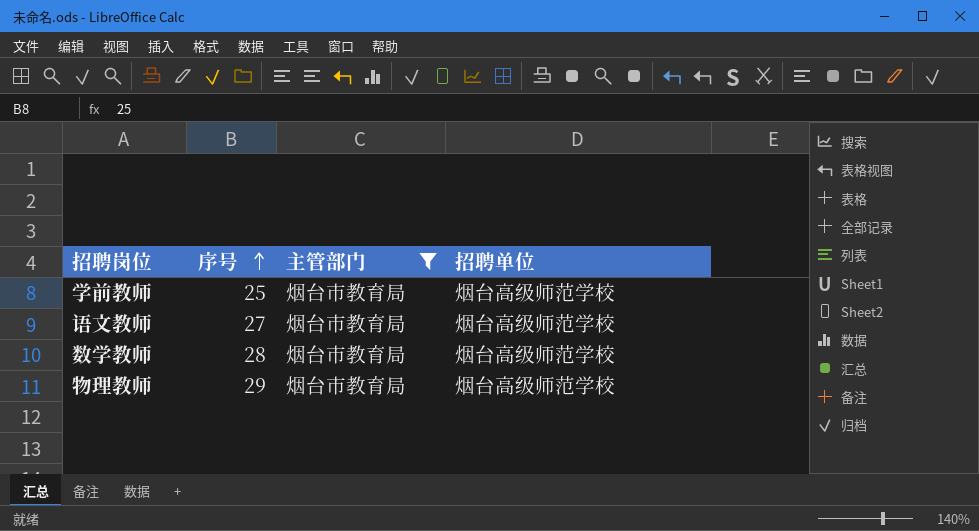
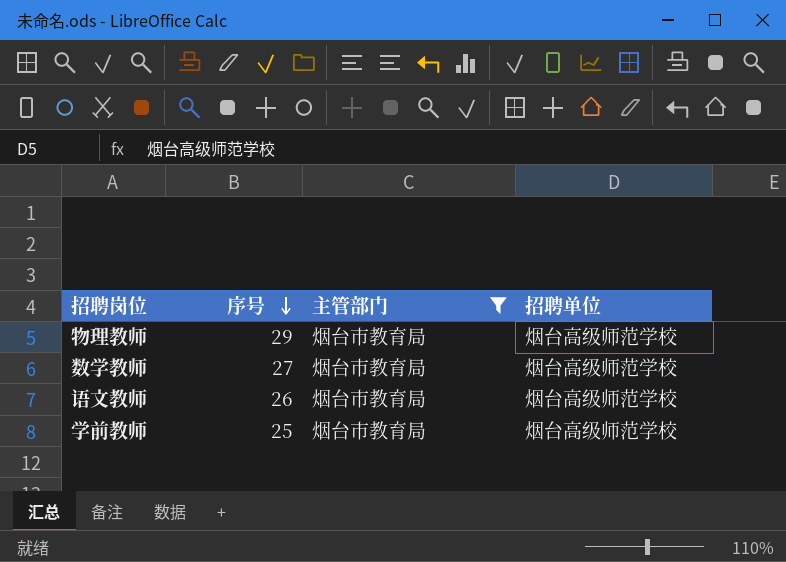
row order: 序号 ascending -> 序号 descending
数学教师 | 序号: 28 -> 27
语文教师 | 序号: 27 -> 26

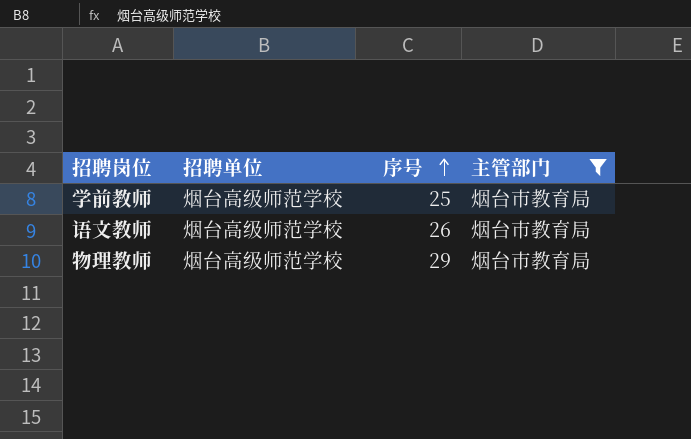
row order: 序号 descending -> 序号 ascending
column 招聘单位 | position: 4 -> 2
row 数学教师: 27 | 烟台市教育局 | 烟台高级师范学校 -> none

